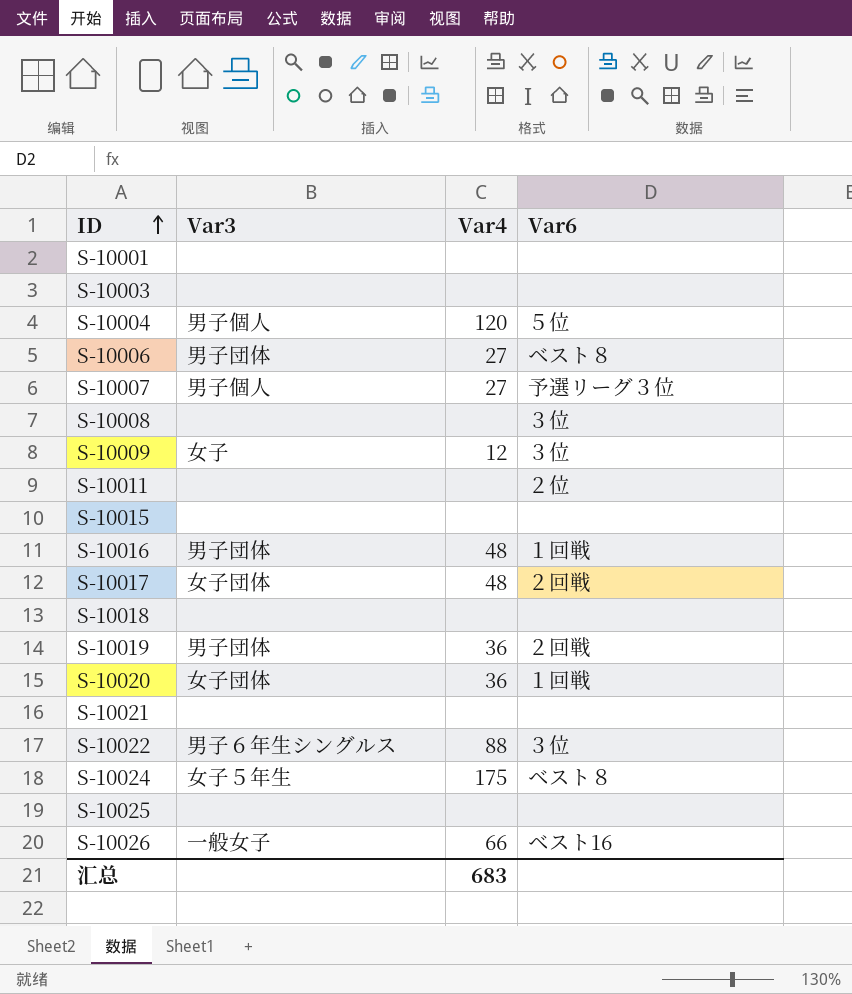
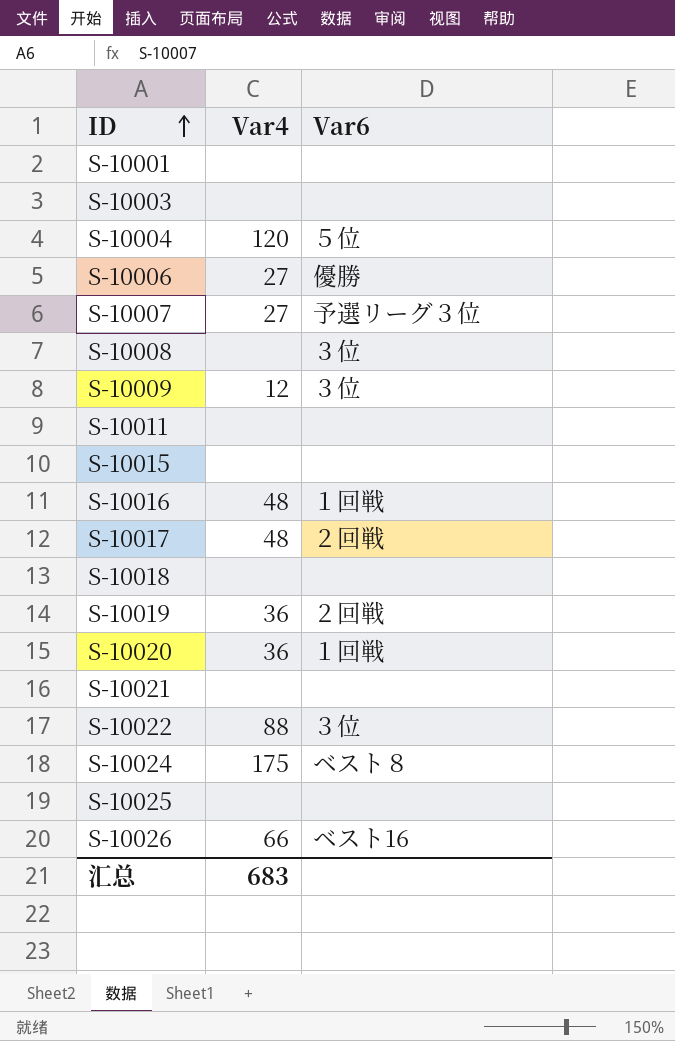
column Var3 | position: 2 -> none
S-10006 | Var6: ベスト８ -> 優勝
S-10011 | Var6: ２位 -> none

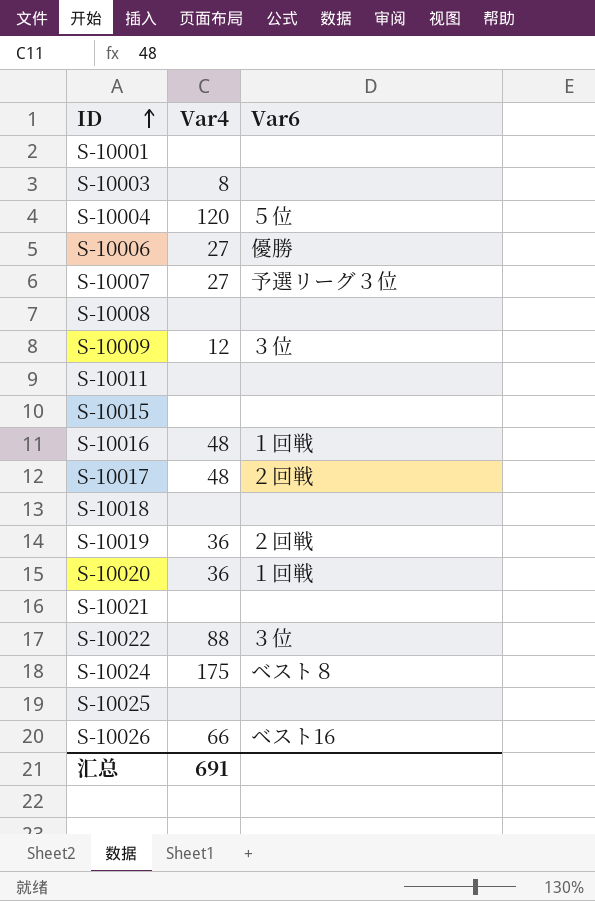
S-10003 | Var4: none -> 8
S-10008 | Var6: ３位 -> none
汇总 | Var4: 683 -> 691

